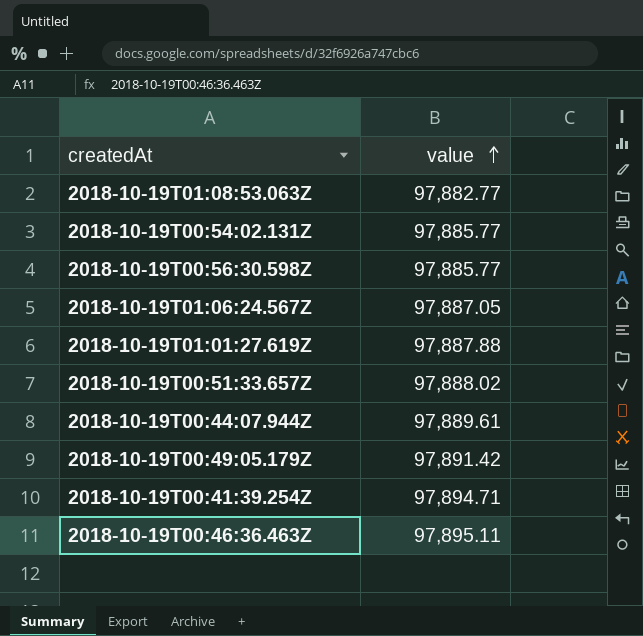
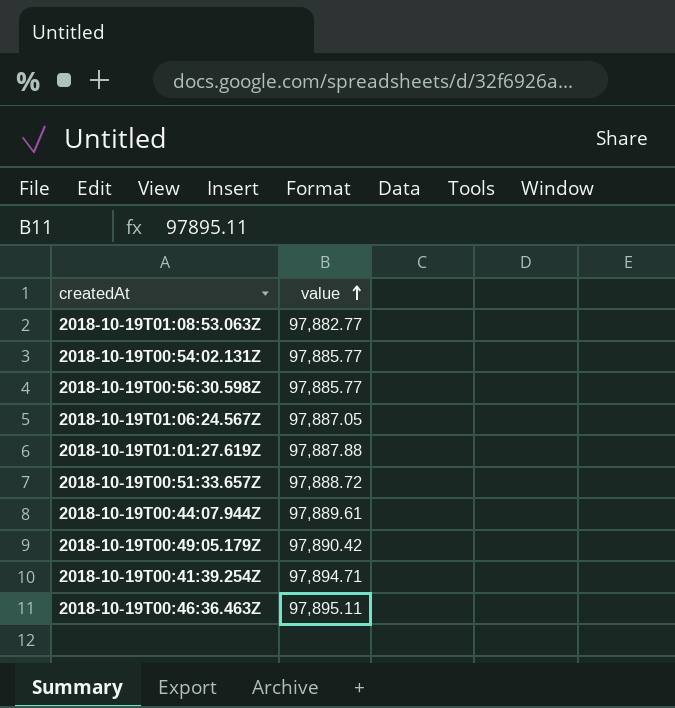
2018-10-19T00:51:33.657Z | value: 97,888.02 -> 97,888.72
2018-10-19T00:49:05.179Z | value: 97,891.42 -> 97,890.42

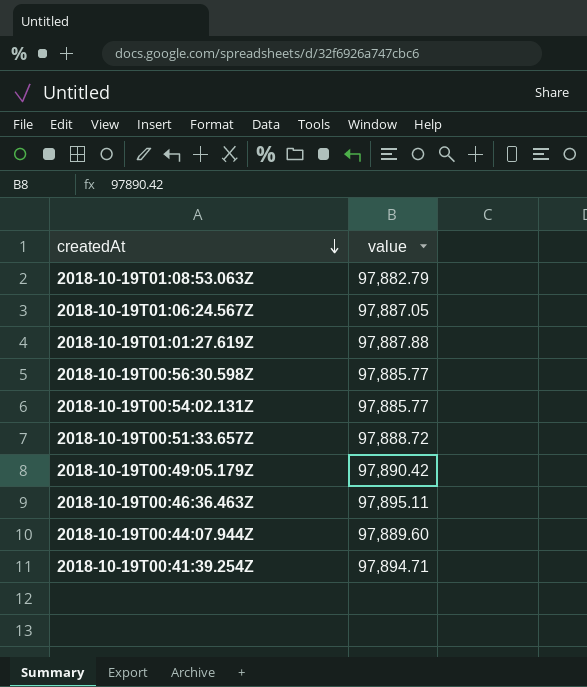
row order: value ascending -> createdAt descending
2018-10-19T01:08:53.063Z | value: 97,882.77 -> 97,882.79
2018-10-19T00:44:07.944Z | value: 97,889.61 -> 97,889.60

